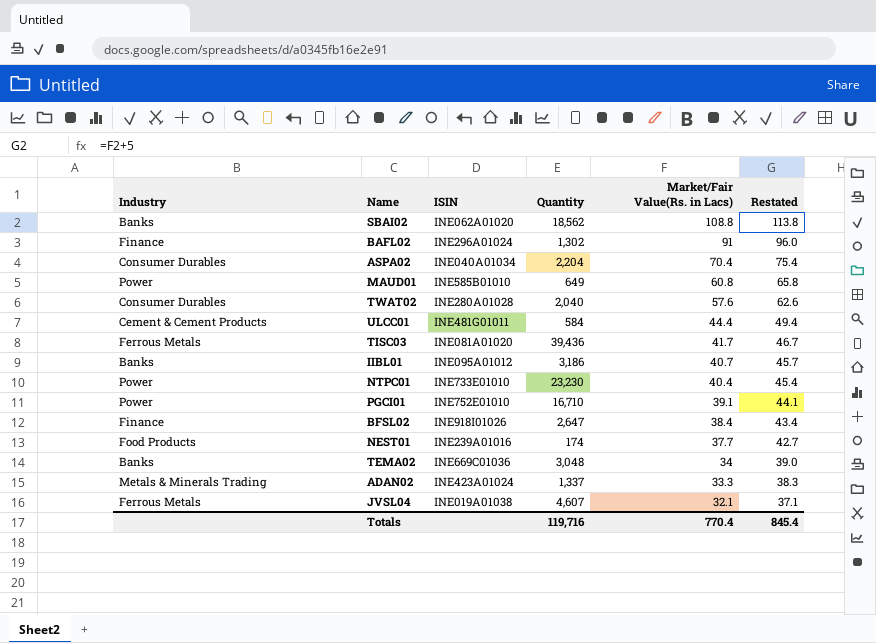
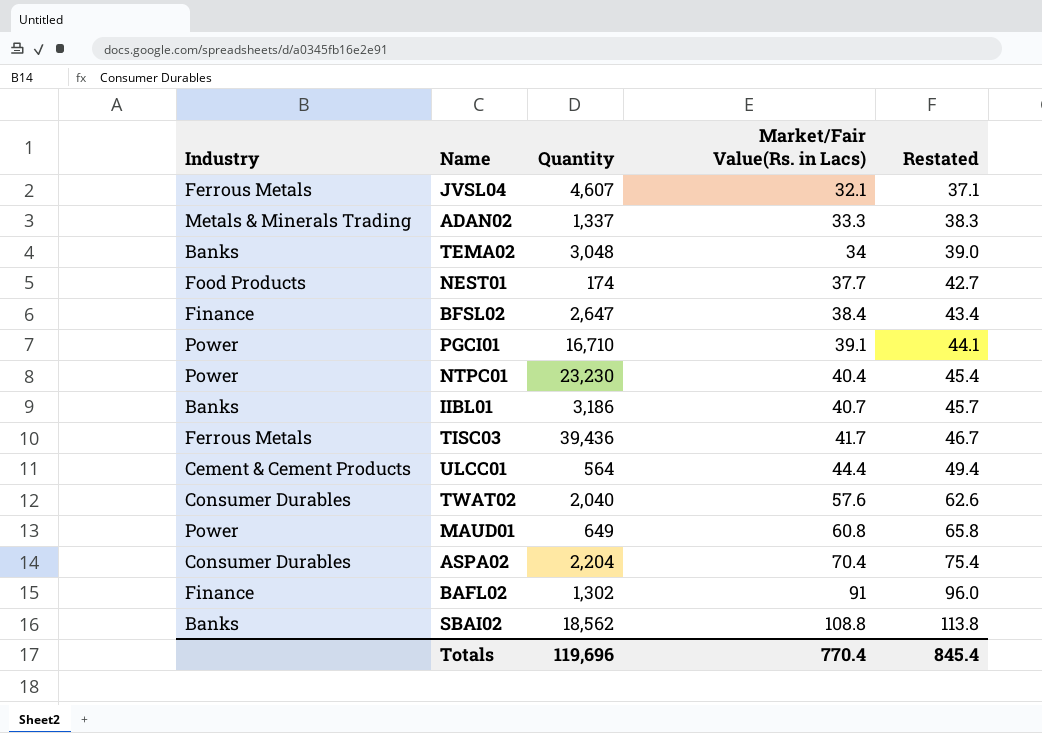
row order: Market/Fair Value(Rs. in Lacs) descending -> Market/Fair Value(Rs. in Lacs) ascending
column ISIN | position: 3 -> none
ULCC01 | Quantity: 584 -> 564
Totals | Quantity: 119,716 -> 119,696

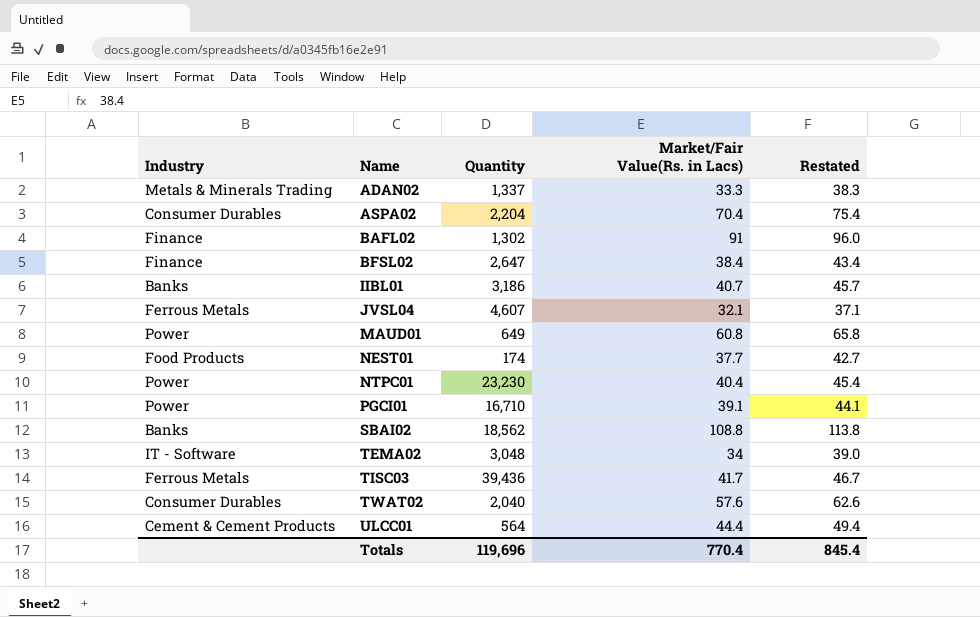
row order: Market/Fair Value(Rs. in Lacs) ascending -> Name ascending
TEMA02 | Industry: Banks -> IT - Software

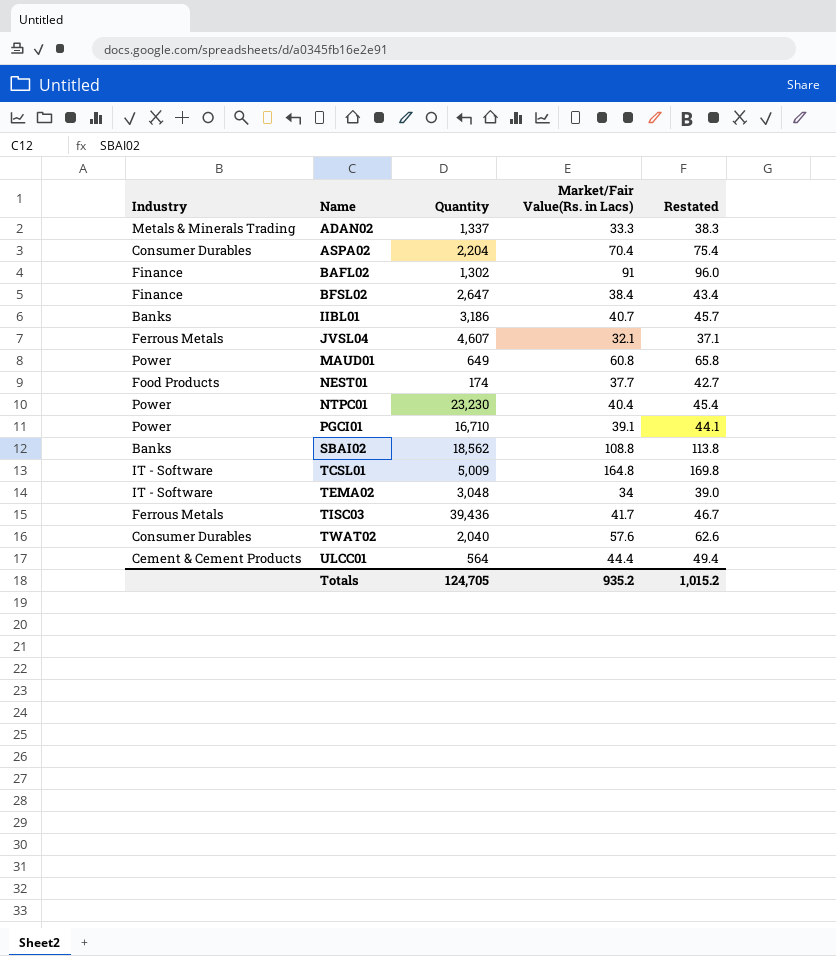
row TCSL01: none -> IT - Software | 5,009 | 164.8 | 169.8
Totals | Quantity: 119,696 -> 124,705
Totals | Market/Fair Value(Rs. in Lacs): 770.4 -> 935.2
Totals | Restated: 845.4 -> 1,015.2

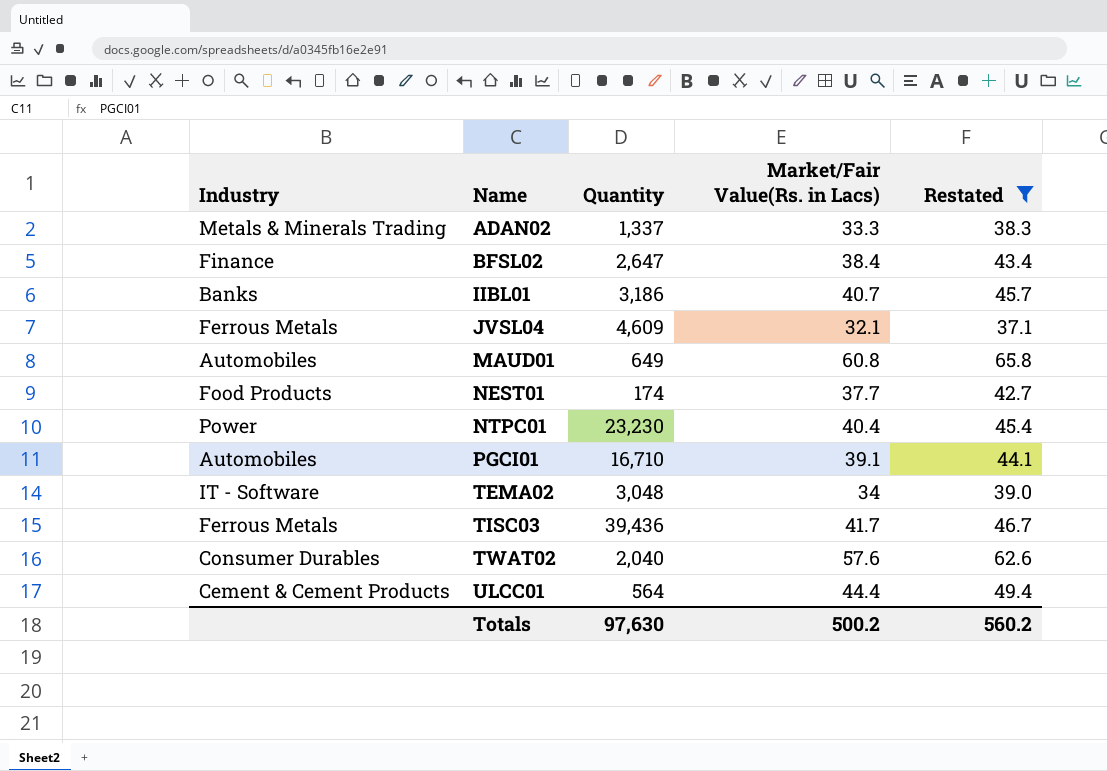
filter: none -> Restated <= 65.8
JVSL04 | Quantity: 4,607 -> 4,609
MAUD01 | Industry: Power -> Automobiles
PGCI01 | Industry: Power -> Automobiles
Totals | Quantity: 124,705 -> 97,630
Totals | Market/Fair Value(Rs. in Lacs): 935.2 -> 500.2
Totals | Restated: 1,015.2 -> 560.2

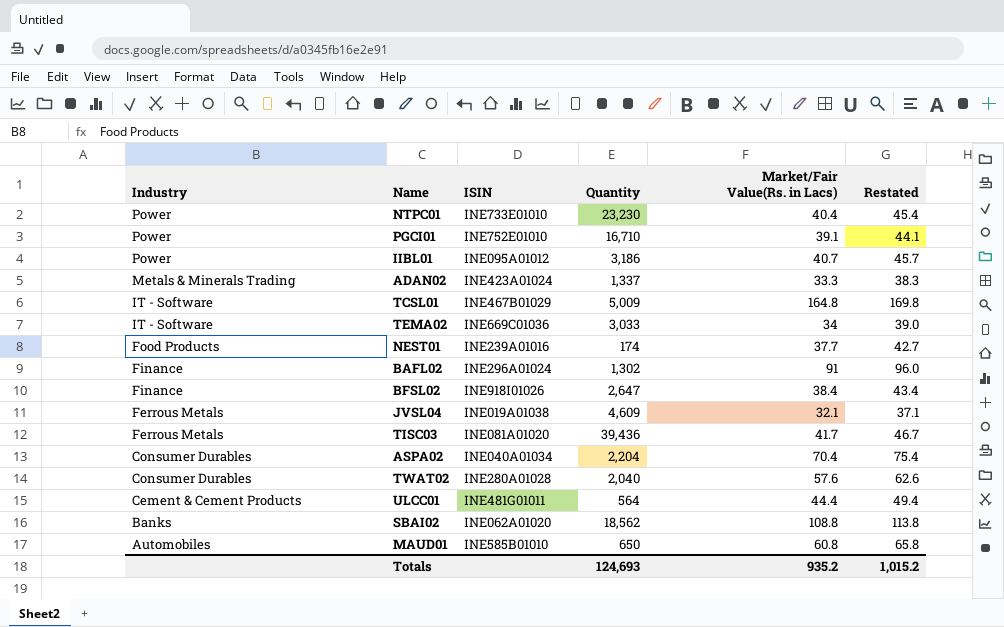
filter: Restated <= 65.8 -> none
row order: Name ascending -> Industry descending
column ISIN | position: none -> 3
PGCI01 | Industry: Automobiles -> Power
IIBL01 | Industry: Banks -> Power
TEMA02 | Quantity: 3,048 -> 3,033
MAUD01 | Quantity: 649 -> 650
Totals | Quantity: 97,630 -> 124,693
Totals | Market/Fair Value(Rs. in Lacs): 500.2 -> 935.2
Totals | Restated: 560.2 -> 1,015.2

